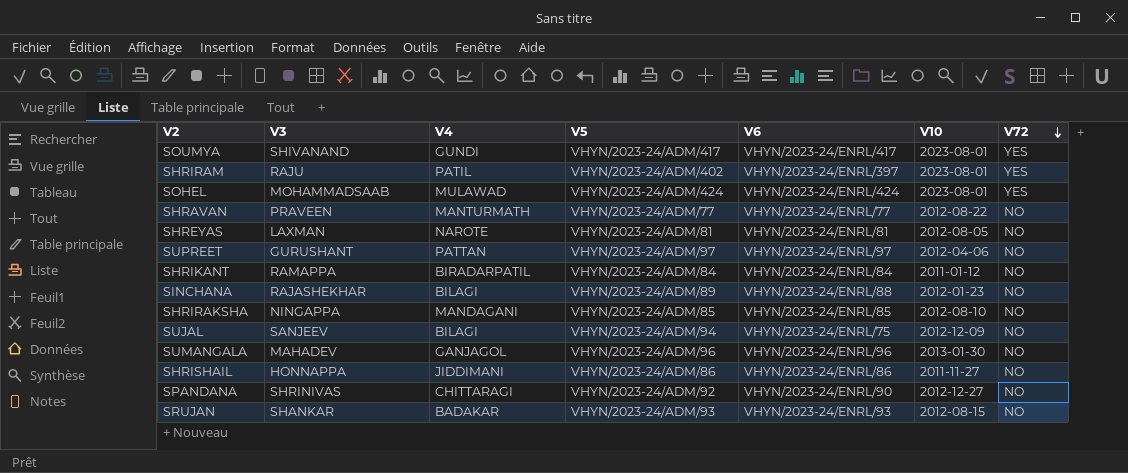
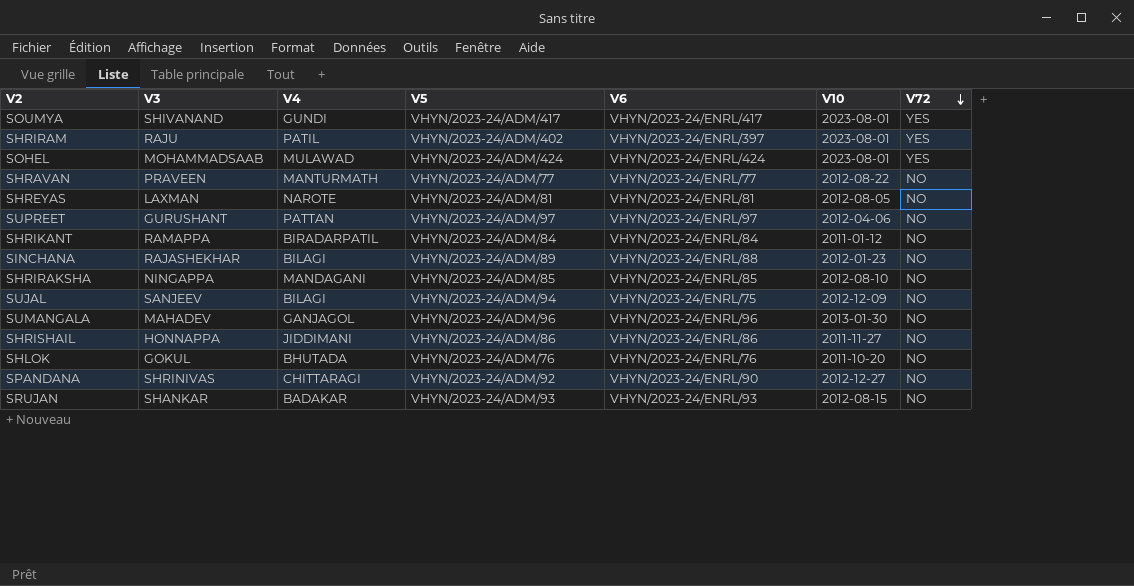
row SHLOK: none -> GOKUL | BHUTADA | VHYN/2023-24/ADM/76 | VHYN/2023-24/ENRL/76 | 2011-10-20 | NO

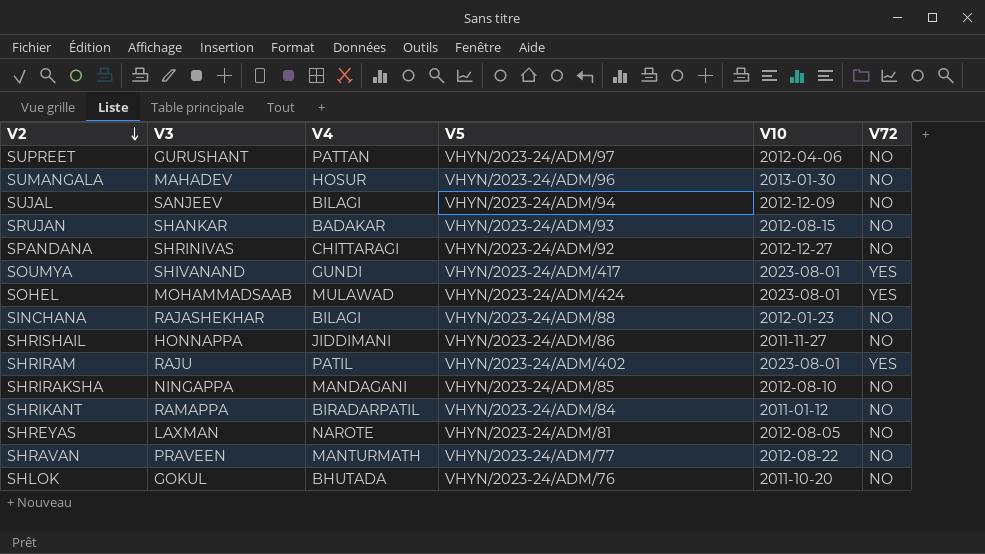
row order: V72 descending -> V2 descending
column V6 | position: 5 -> none
SUMANGALA | V4: GANJAGOL -> HOSUR
SINCHANA | V5: VHYN/2023-24/ADM/89 -> VHYN/2023-24/ADM/88

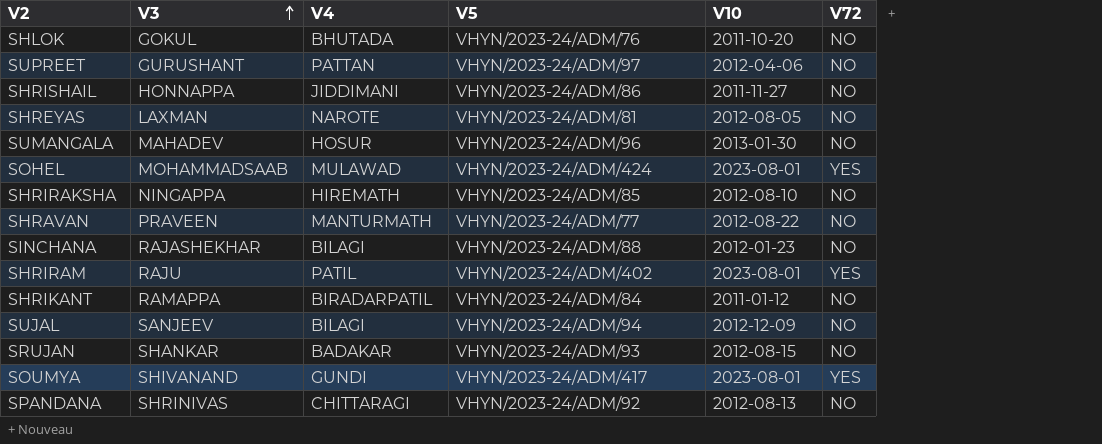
row order: V2 descending -> V3 ascending
SHRIRAKSHA | V4: MANDAGANI -> HIREMATH
SPANDANA | V10: 2012-12-27 -> 2012-08-13

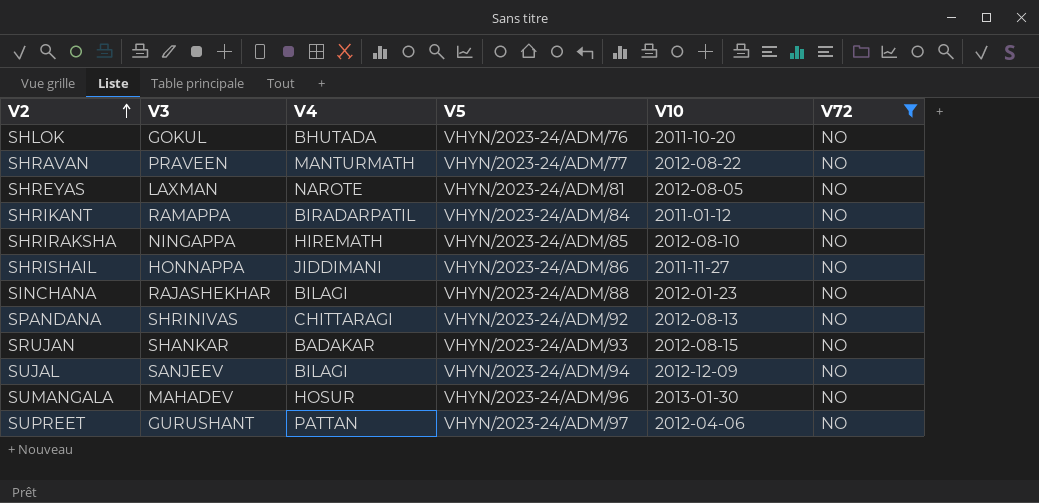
filter: none -> V72 = NO
row order: V3 ascending -> V2 ascending

